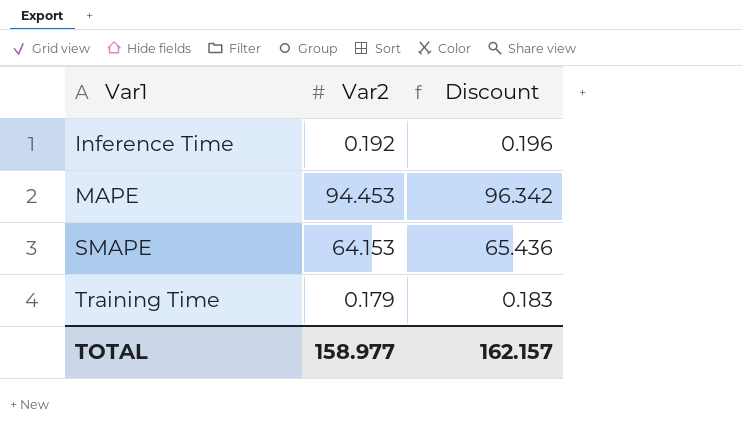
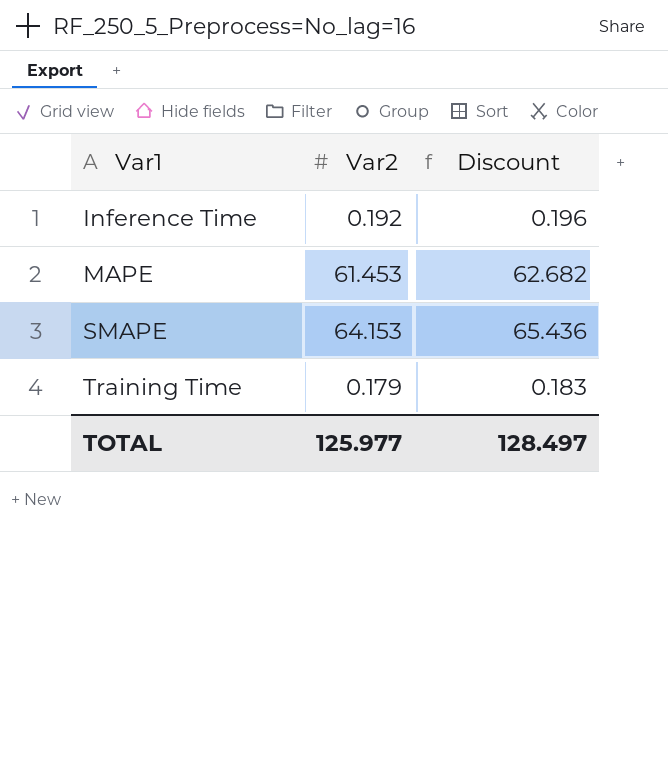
MAPE | Var2: 94.453 -> 61.453
MAPE | Discount: 96.342 -> 62.682
TOTAL | Var2: 158.977 -> 125.977
TOTAL | Discount: 162.157 -> 128.497

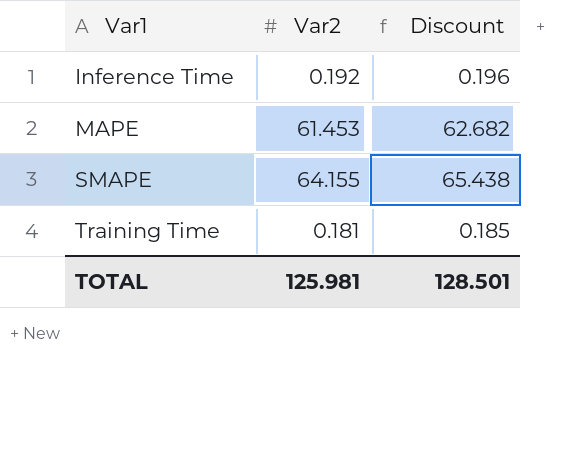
SMAPE | Var2: 64.153 -> 64.155
SMAPE | Discount: 65.436 -> 65.438
Training Time | Var2: 0.179 -> 0.181
Training Time | Discount: 0.183 -> 0.185
TOTAL | Var2: 125.977 -> 125.981
TOTAL | Discount: 128.497 -> 128.501

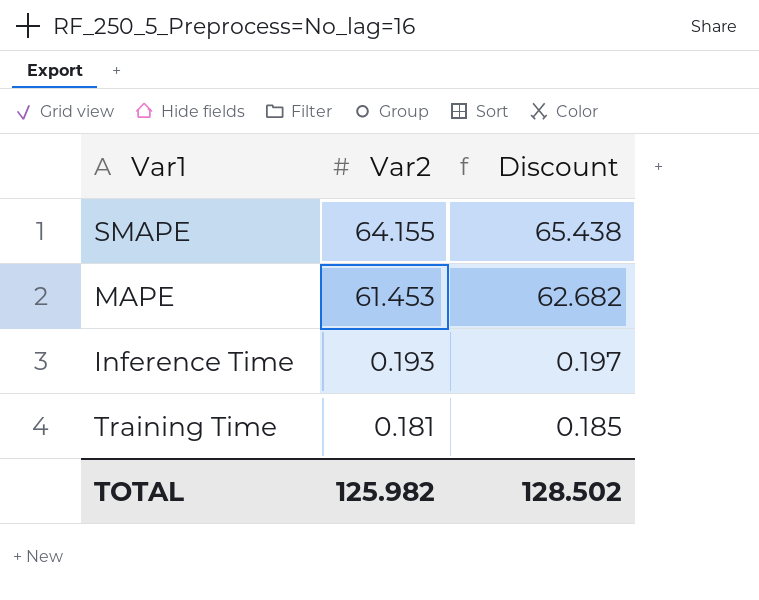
row order: Var1 ascending -> Var2 descending
Inference Time | Var2: 0.192 -> 0.193
Inference Time | Discount: 0.196 -> 0.197
TOTAL | Var2: 125.981 -> 125.982
TOTAL | Discount: 128.501 -> 128.502

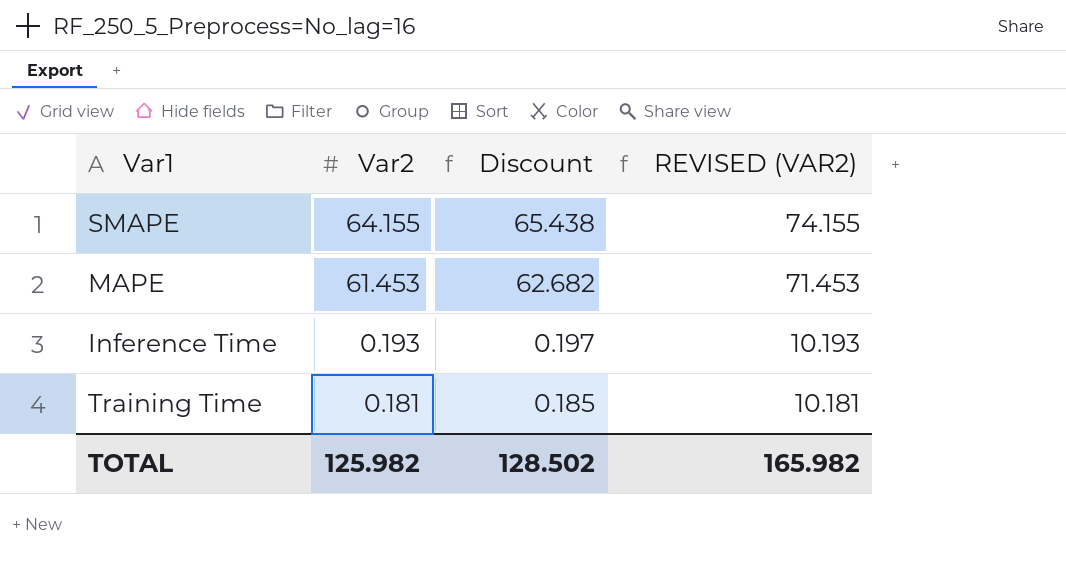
column REVISED (VAR2) | formula: none -> [Var2] + 10

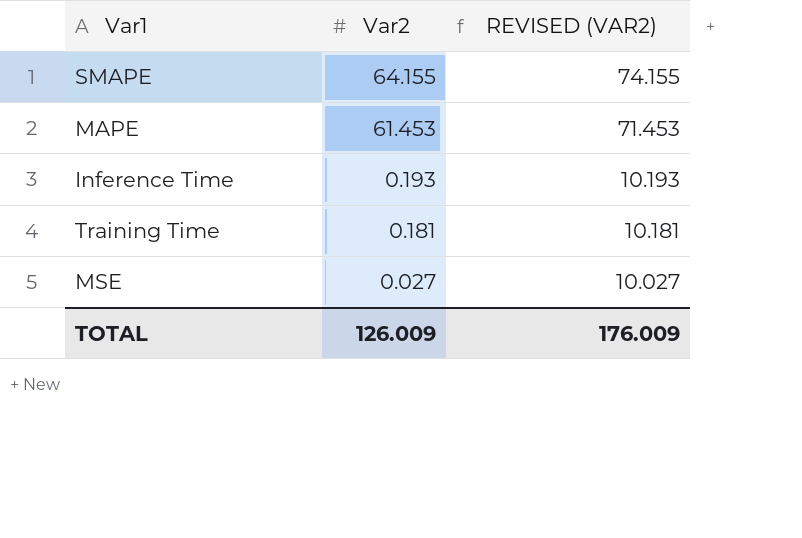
column Discount | formula: [Var2] * 1.02 -> none
row MSE: none -> 0.027 | 10.027
TOTAL | Var2: 125.982 -> 126.009
TOTAL | REVISED (VAR2): 165.982 -> 176.009

